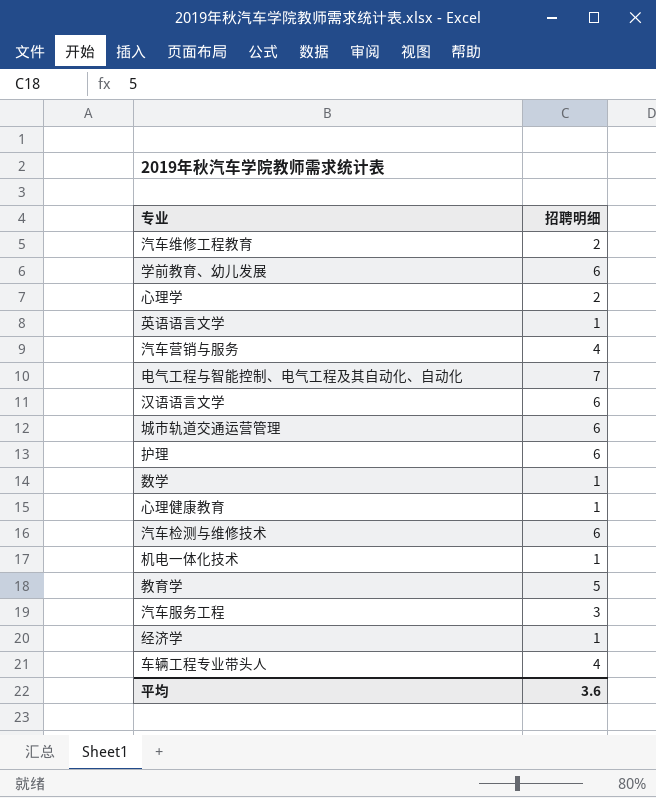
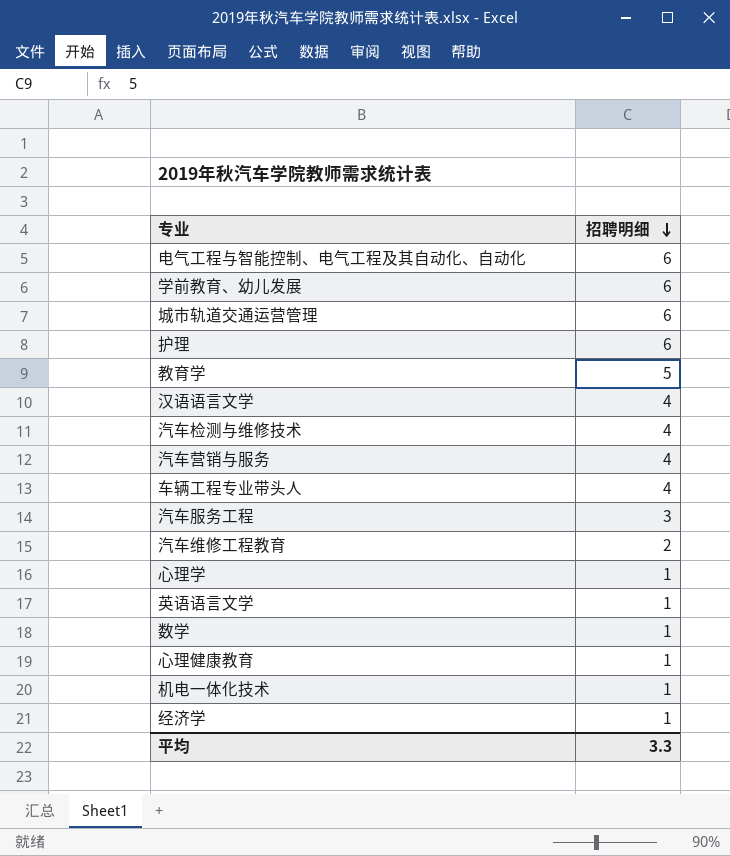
row order: none -> 招聘明细 descending
电气工程与智能控制、电气工程及其自动化、自动化 | 招聘明细: 7 -> 6
汉语语言文学 | 招聘明细: 6 -> 4
汽车检测与维修技术 | 招聘明细: 6 -> 4
心理学 | 招聘明细: 2 -> 1
平均 | 招聘明细: 3.6 -> 3.3

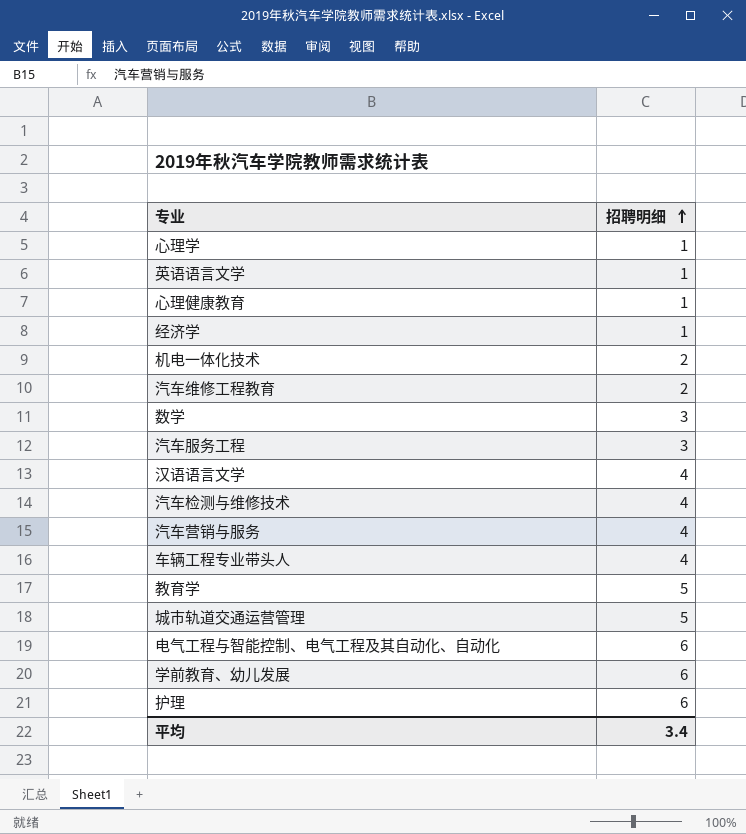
row order: 招聘明细 descending -> 招聘明细 ascending
机电一体化技术 | 招聘明细: 1 -> 2
数学 | 招聘明细: 1 -> 3
城市轨道交通运营管理 | 招聘明细: 6 -> 5
平均 | 招聘明细: 3.3 -> 3.4

